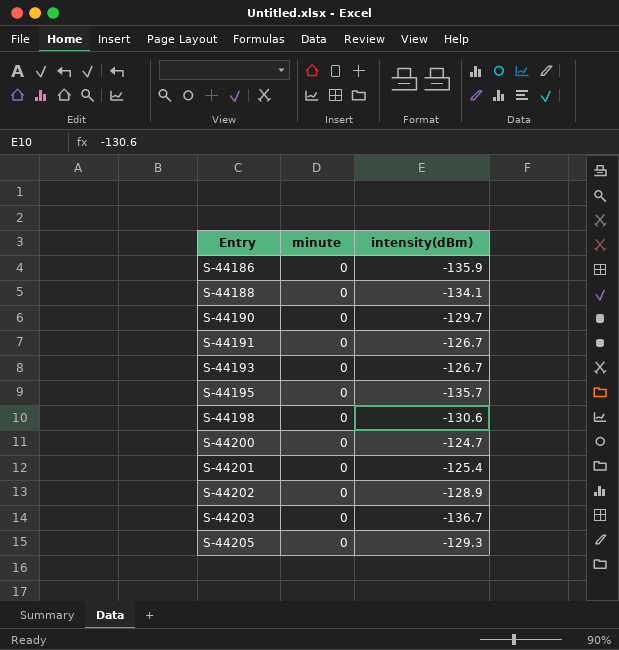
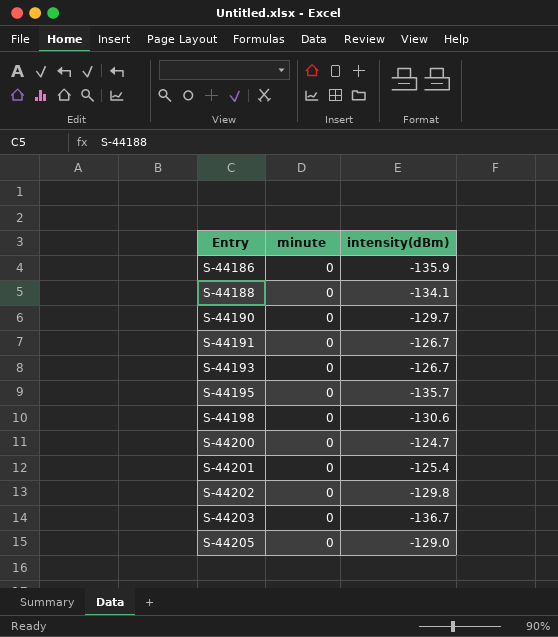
S-44202 | intensity(dBm): -128.9 -> -129.8
S-44205 | intensity(dBm): -129.3 -> -129.0

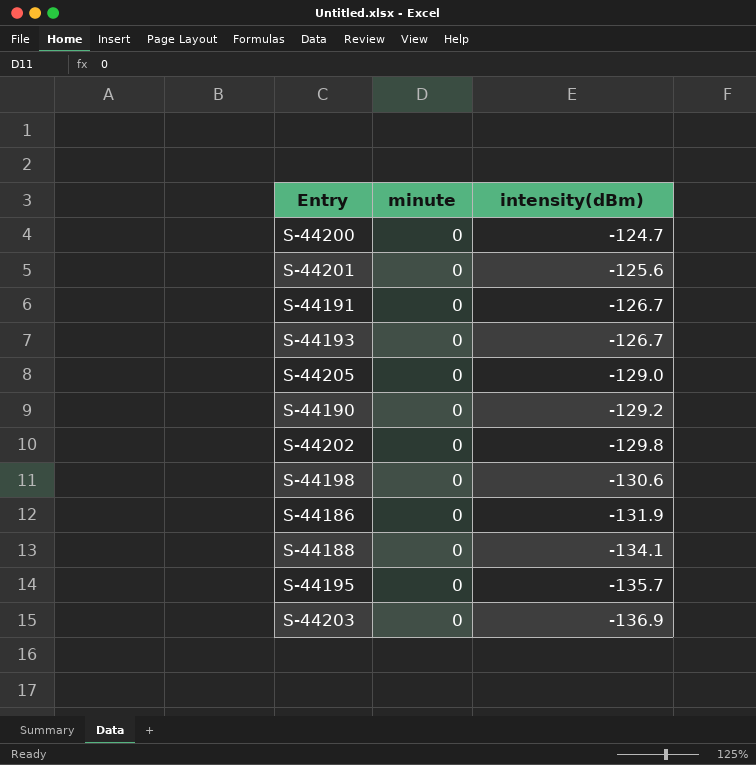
row order: Entry ascending -> intensity(dBm) descending
S-44201 | intensity(dBm): -125.4 -> -125.6
S-44190 | intensity(dBm): -129.7 -> -129.2
S-44186 | intensity(dBm): -135.9 -> -131.9
S-44203 | intensity(dBm): -136.7 -> -136.9

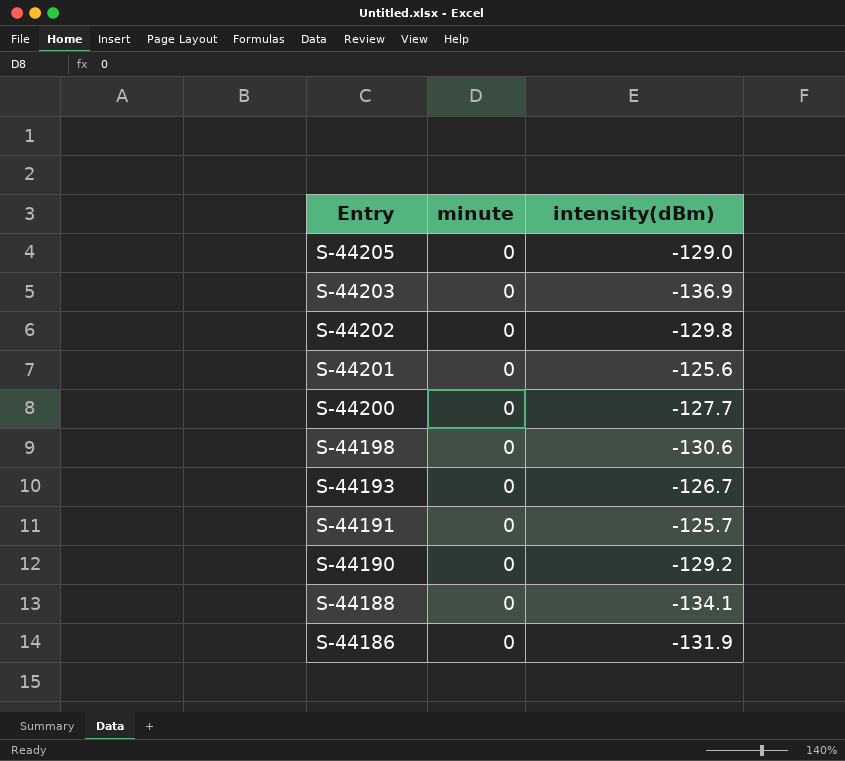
row order: intensity(dBm) descending -> Entry descending
row S-44195: 0 | -135.7 -> none
S-44200 | intensity(dBm): -124.7 -> -127.7
S-44191 | intensity(dBm): -126.7 -> -125.7

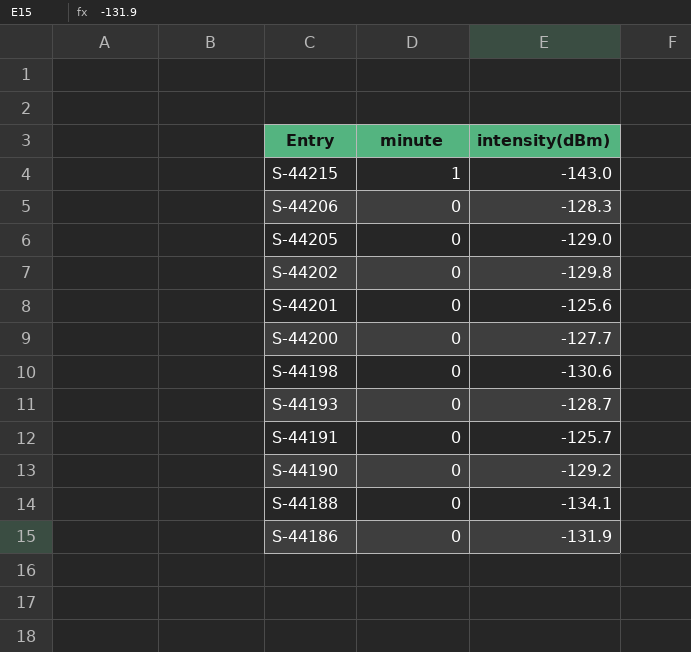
row S-44203: 0 | -136.9 -> none
row S-44215: none -> 1 | -143.0
row S-44206: none -> 0 | -128.3
S-44193 | intensity(dBm): -126.7 -> -128.7

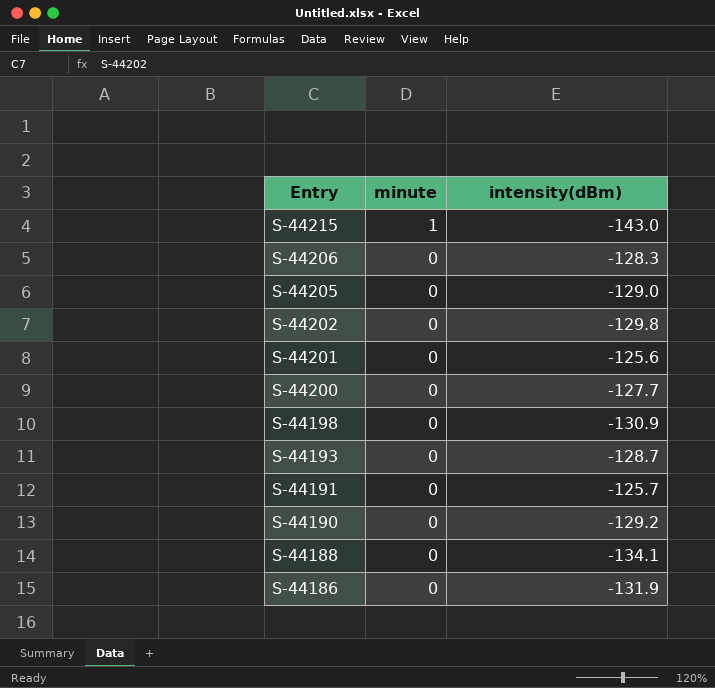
S-44198 | intensity(dBm): -130.6 -> -130.9

